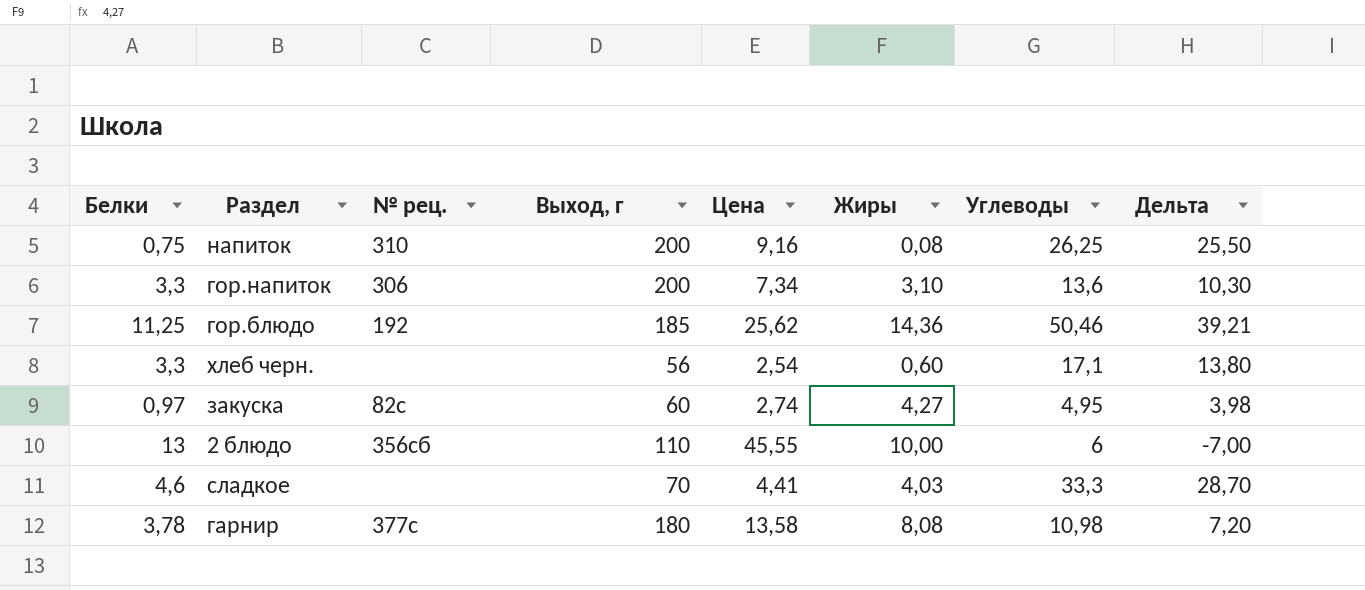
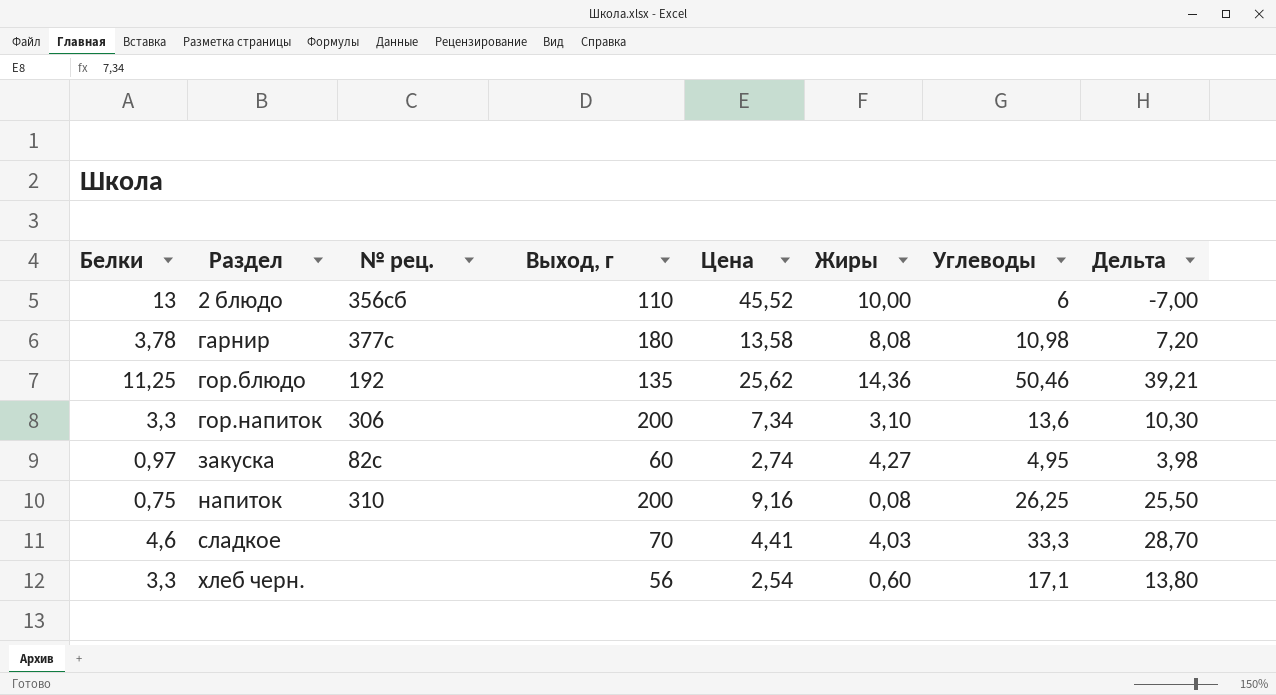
row order: none -> Раздел ascending
2 блюдо | Цена: 45,55 -> 45,52
гор.блюдо | Выход, г: 185 -> 135

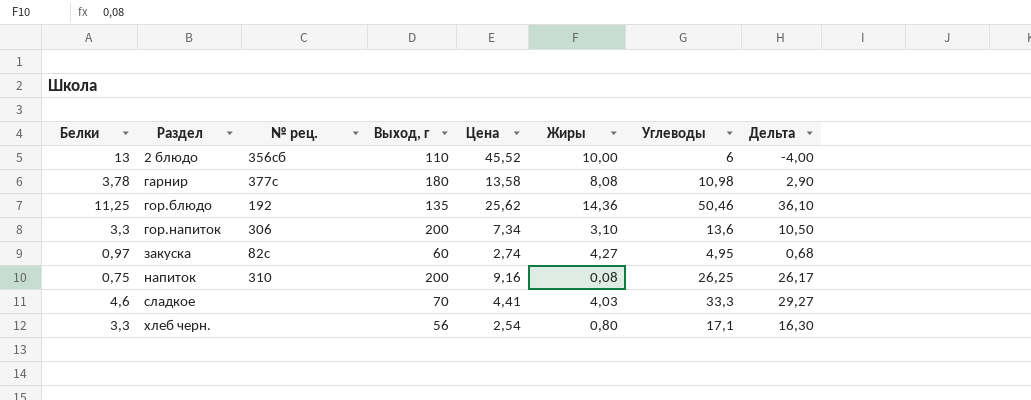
column Дельта | formula: [Углеводы] - [Белки] -> [Углеводы] - [Жиры]
хлеб черн. | Жиры: 0,60 -> 0,80

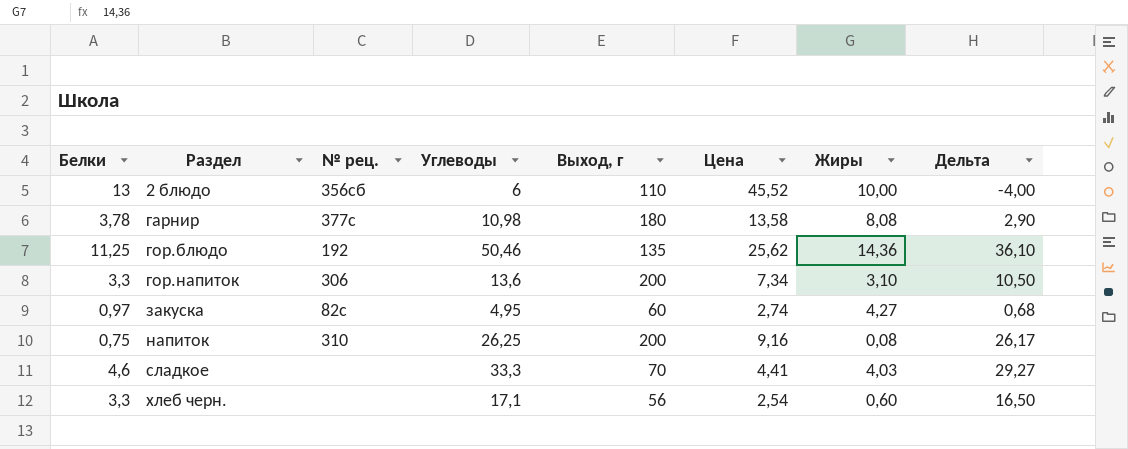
column Углеводы | position: 7 -> 4
хлеб черн. | Жиры: 0,80 -> 0,60
хлеб черн. | Дельта: 16,30 -> 16,50

